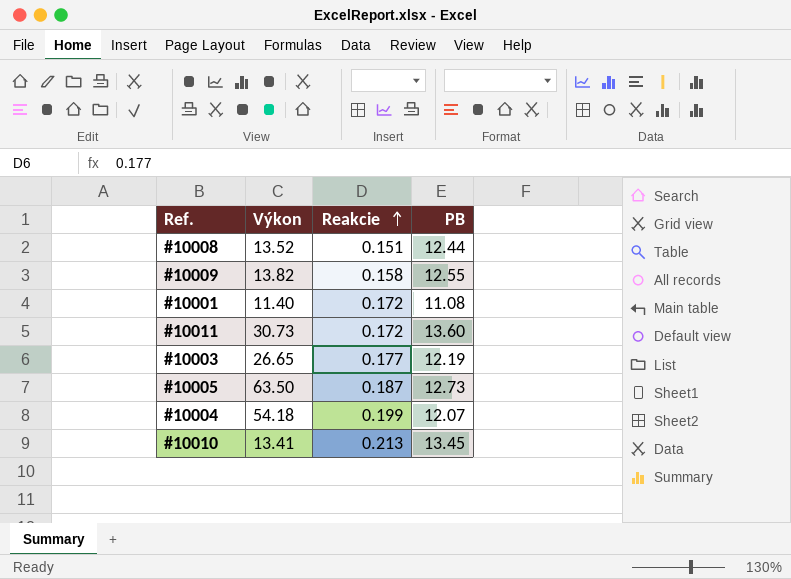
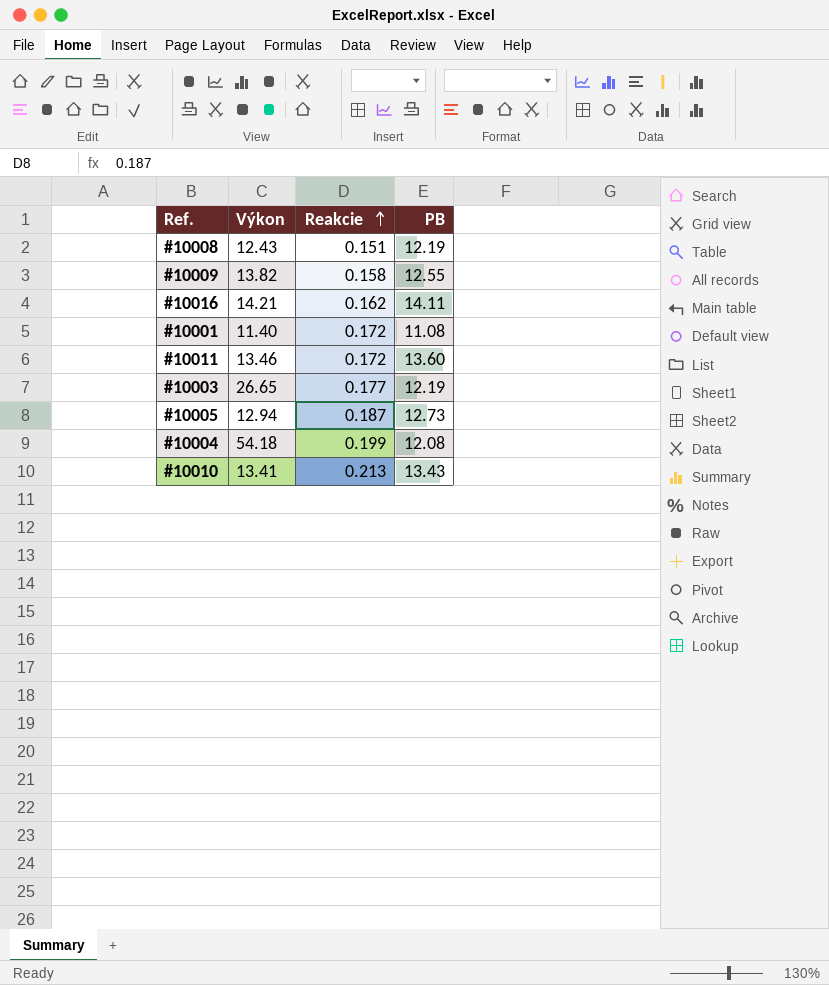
#10008 | Výkon: 13.52 -> 12.43
#10008 | PB: 12.44 -> 12.19
row #10016: none -> 14.21 | 0.162 | 14.11
#10011 | Výkon: 30.73 -> 13.46
#10005 | Výkon: 63.50 -> 12.94
#10004 | PB: 12.07 -> 12.08
#10010 | PB: 13.45 -> 13.43

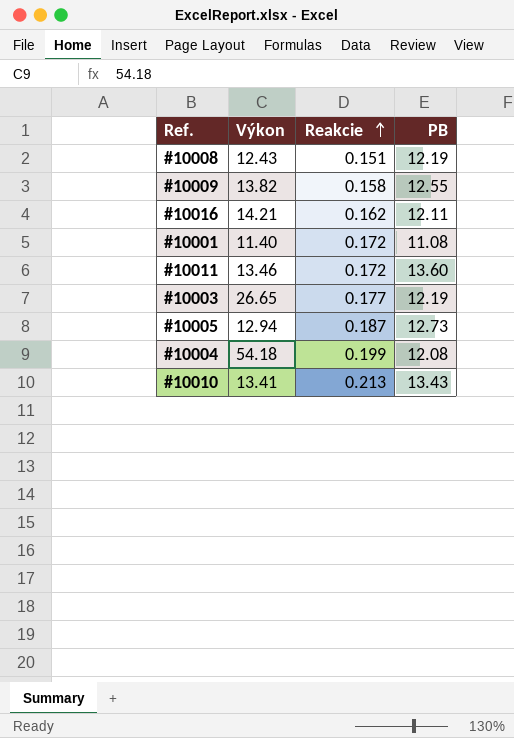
#10016 | PB: 14.11 -> 12.11

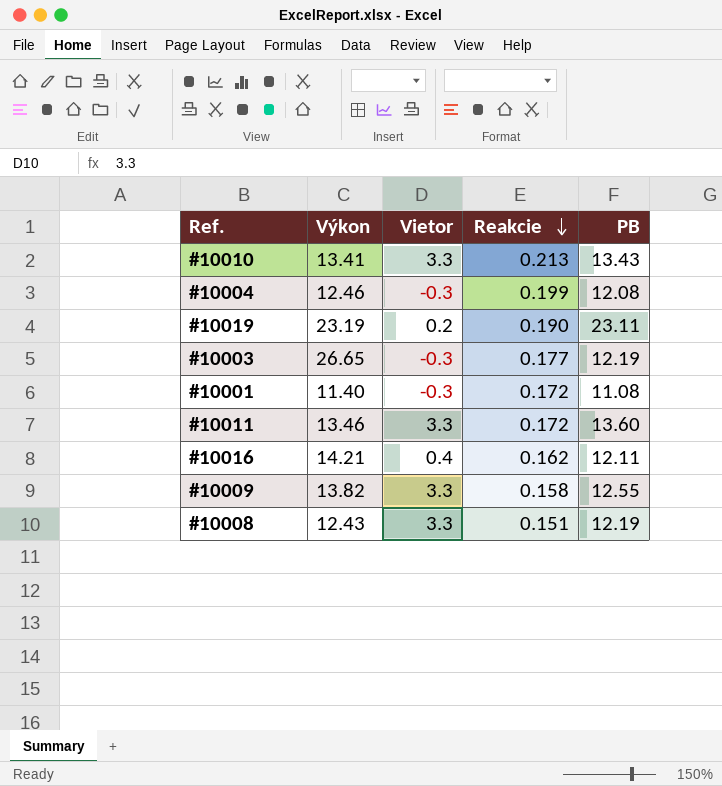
row order: Reakcie ascending -> Reakcie descending
column Vietor | position: none -> 3
row #10005: 12.94 | 0.187 | 12.73 -> none
#10004 | Výkon: 54.18 -> 12.46
row #10019: none -> 23.19 | 0.2 | 0.190 | 23.11

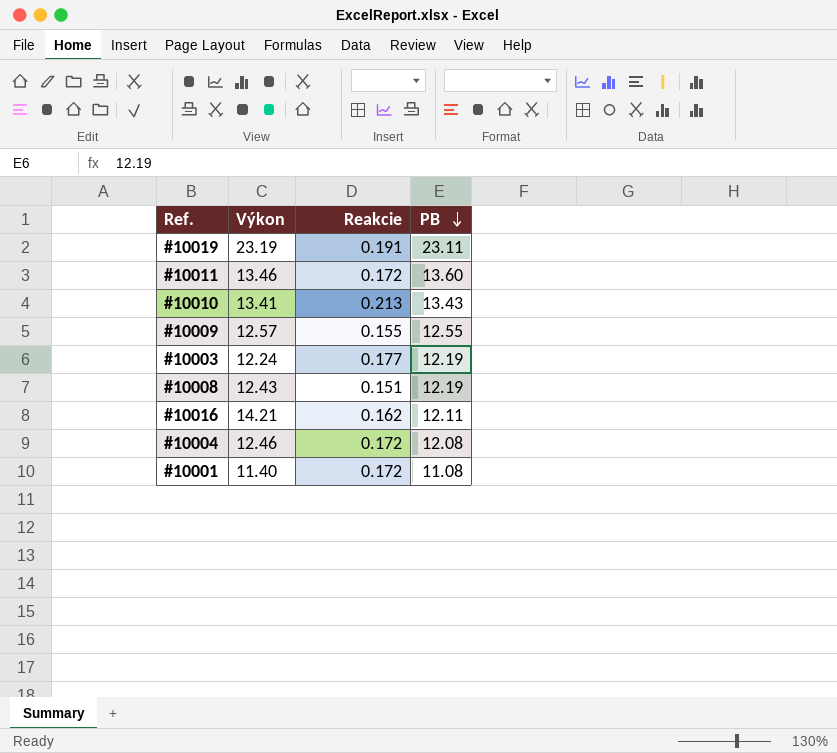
row order: Reakcie descending -> PB descending
column Vietor | position: 3 -> none
#10019 | Reakcie: 0.190 -> 0.191
#10009 | Výkon: 13.82 -> 12.57
#10009 | Reakcie: 0.158 -> 0.155
#10003 | Výkon: 26.65 -> 12.24
#10004 | Reakcie: 0.199 -> 0.172

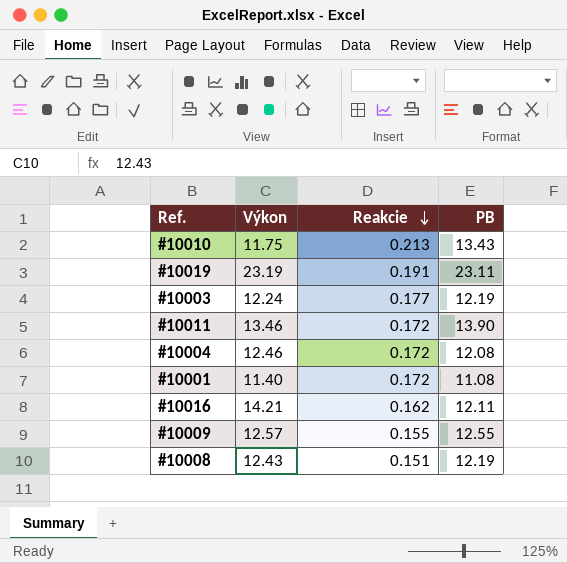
row order: PB descending -> Reakcie descending
#10010 | Výkon: 13.41 -> 11.75
#10011 | PB: 13.60 -> 13.90

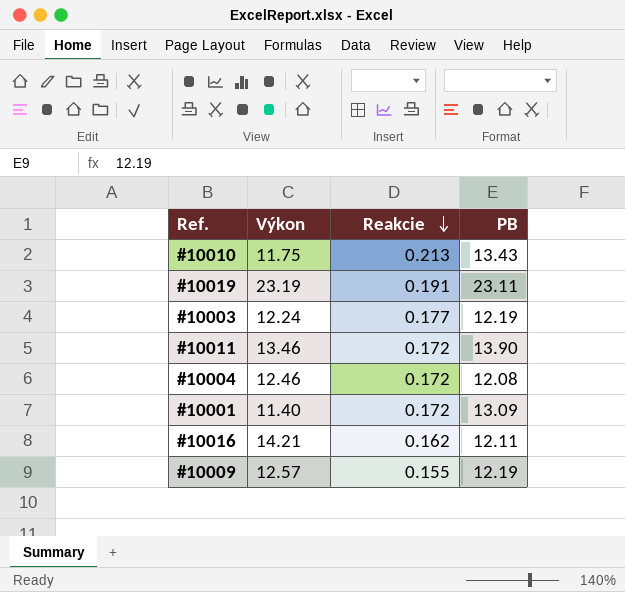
row #10008: 12.43 | 0.151 | 12.19 -> none
#10001 | PB: 11.08 -> 13.09
#10009 | PB: 12.55 -> 12.19

